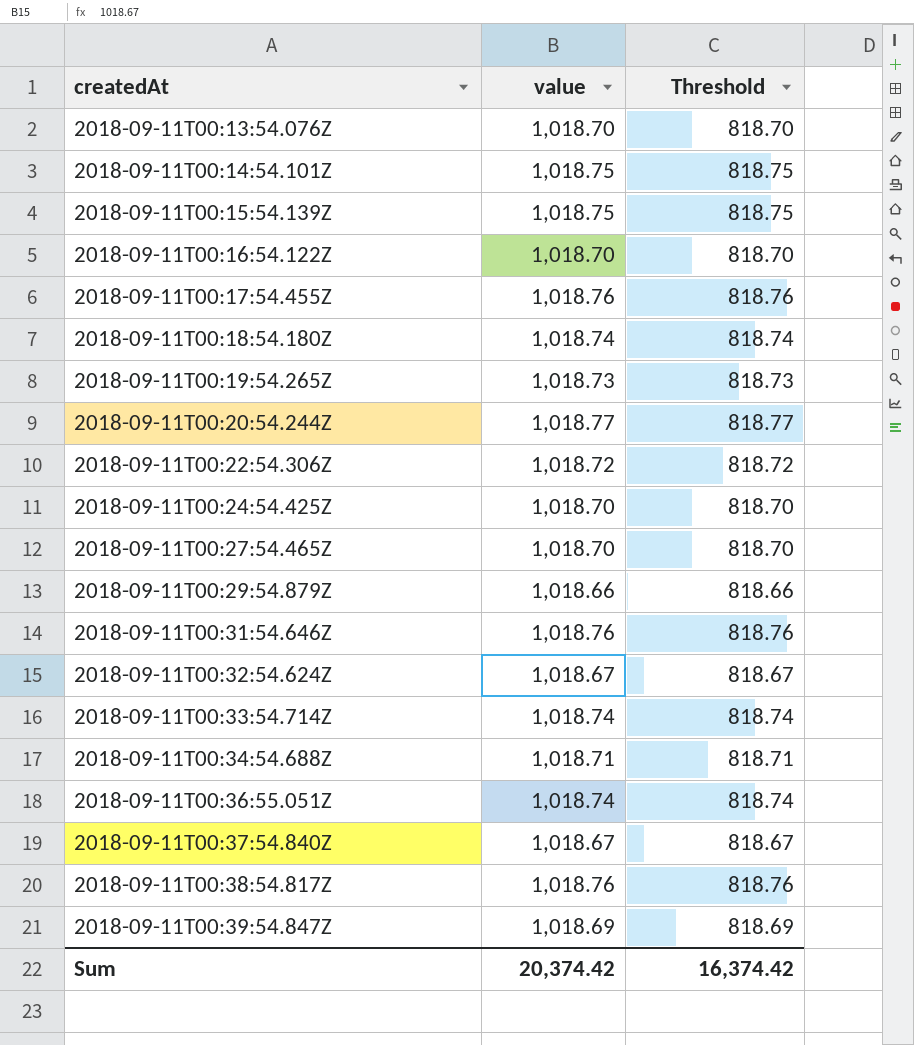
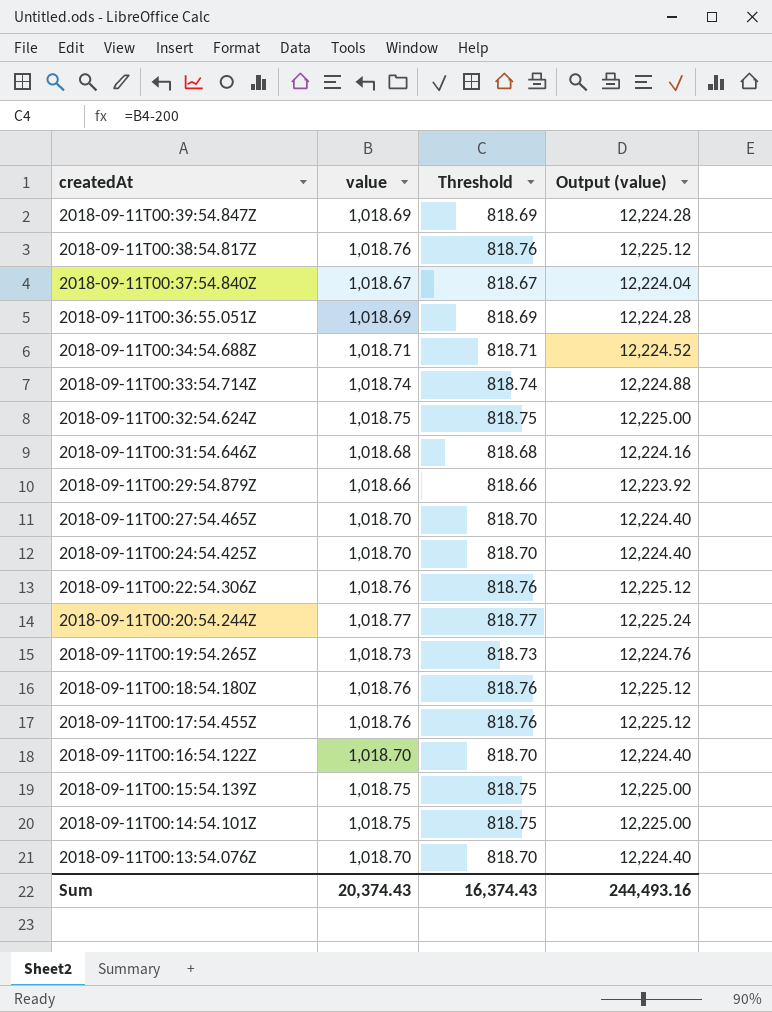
row order: createdAt ascending -> createdAt descending
column Output (value) | formula: none -> [value] * 12
2018-09-11T00:36:55.051Z | value: 1,018.74 -> 1,018.69
2018-09-11T00:36:55.051Z | Threshold: 818.74 -> 818.69
2018-09-11T00:32:54.624Z | value: 1,018.67 -> 1,018.75
2018-09-11T00:32:54.624Z | Threshold: 818.67 -> 818.75
2018-09-11T00:31:54.646Z | value: 1,018.76 -> 1,018.68
2018-09-11T00:31:54.646Z | Threshold: 818.76 -> 818.68
2018-09-11T00:22:54.306Z | value: 1,018.72 -> 1,018.76
2018-09-11T00:22:54.306Z | Threshold: 818.72 -> 818.76
2018-09-11T00:18:54.180Z | value: 1,018.74 -> 1,018.76
2018-09-11T00:18:54.180Z | Threshold: 818.74 -> 818.76
Sum | value: 20,374.42 -> 20,374.43
Sum | Threshold: 16,374.42 -> 16,374.43

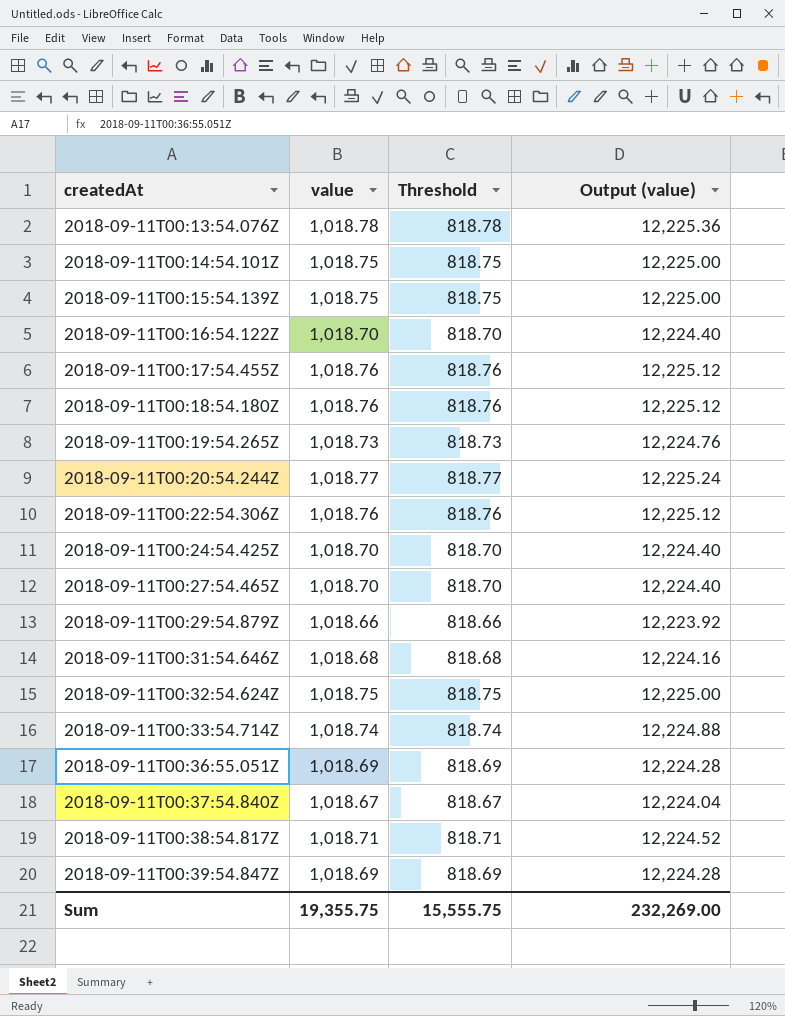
row order: createdAt descending -> createdAt ascending
row 2018-09-11T00:34:54.688Z: 1,018.71 | 818.71 | 12,224.52 -> none
2018-09-11T00:13:54.076Z | value: 1,018.70 -> 1,018.78
2018-09-11T00:13:54.076Z | Threshold: 818.70 -> 818.78
2018-09-11T00:13:54.076Z | Output (value): 12,224.40 -> 12,225.36
2018-09-11T00:38:54.817Z | value: 1,018.76 -> 1,018.71
2018-09-11T00:38:54.817Z | Threshold: 818.76 -> 818.71
2018-09-11T00:38:54.817Z | Output (value): 12,225.12 -> 12,224.52
Sum | value: 20,374.43 -> 19,355.75
Sum | Threshold: 16,374.43 -> 15,555.75
Sum | Output (value): 244,493.16 -> 232,269.00

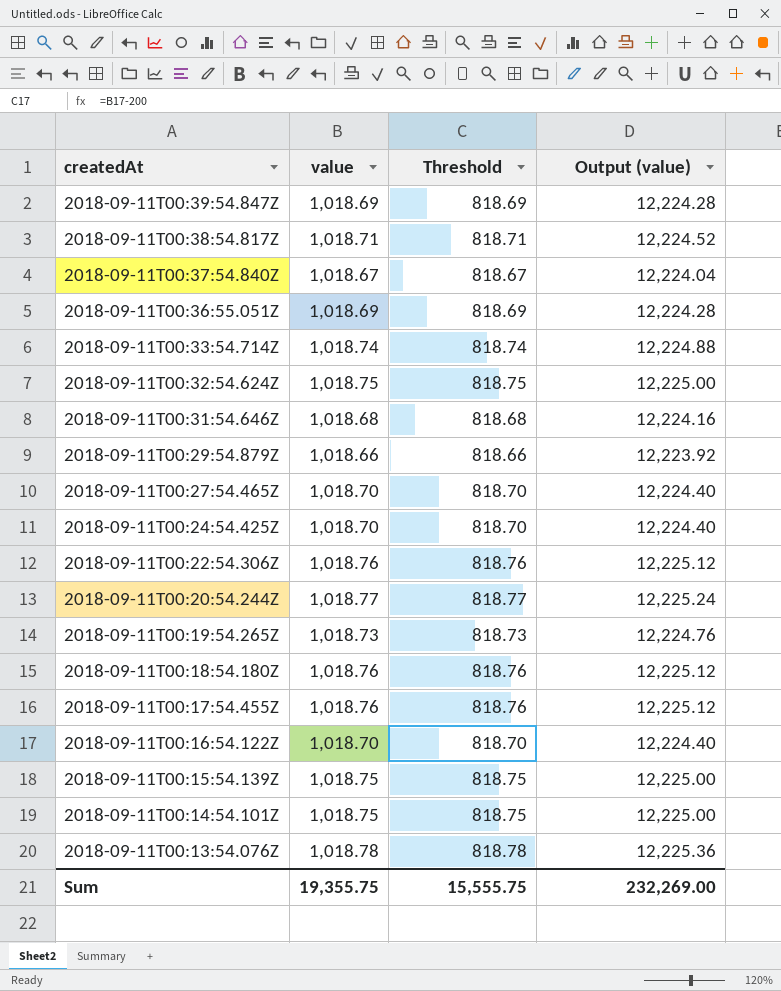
row order: createdAt ascending -> createdAt descending

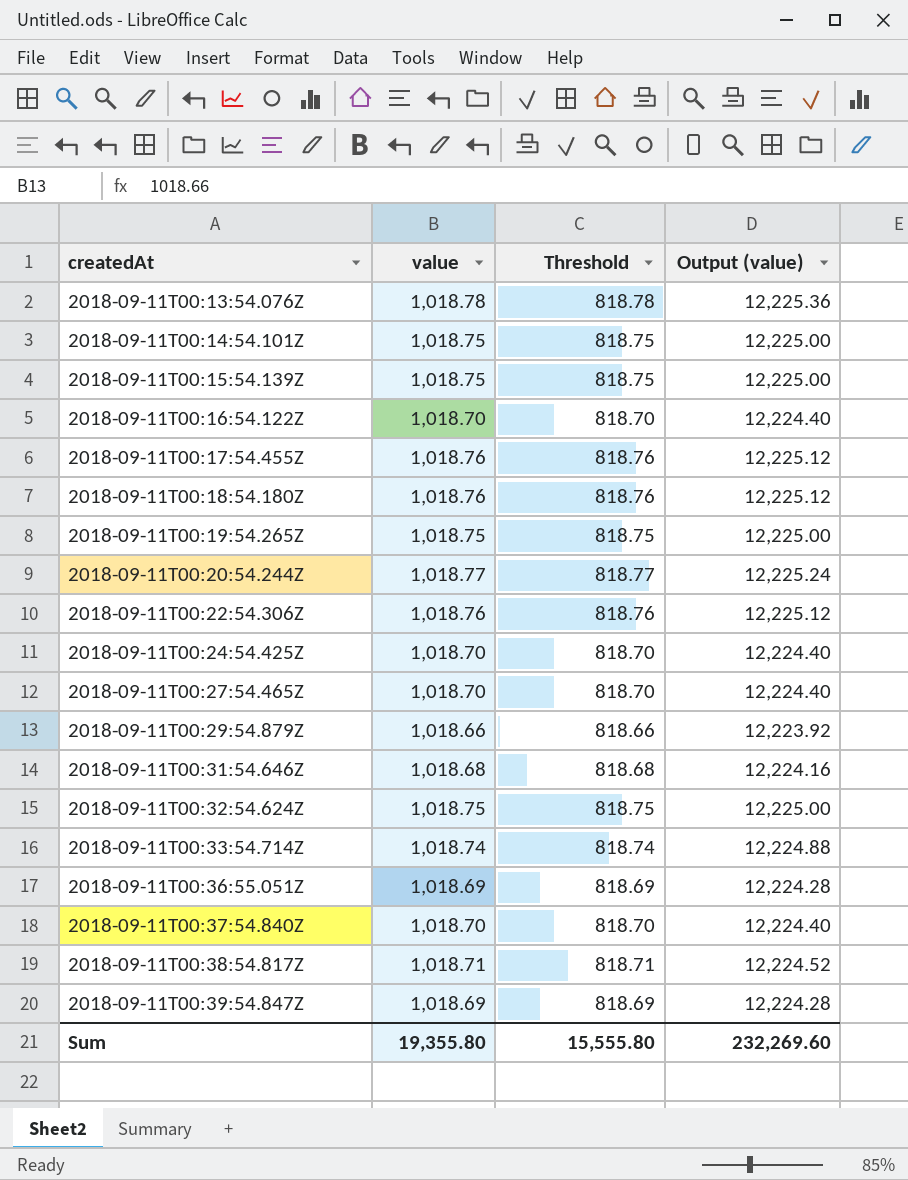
row order: createdAt descending -> createdAt ascending
2018-09-11T00:19:54.265Z | value: 1,018.73 -> 1,018.75
2018-09-11T00:19:54.265Z | Threshold: 818.73 -> 818.75
2018-09-11T00:19:54.265Z | Output (value): 12,224.76 -> 12,225.00
2018-09-11T00:37:54.840Z | value: 1,018.67 -> 1,018.70
2018-09-11T00:37:54.840Z | Threshold: 818.67 -> 818.70
2018-09-11T00:37:54.840Z | Output (value): 12,224.04 -> 12,224.40
Sum | value: 19,355.75 -> 19,355.80
Sum | Threshold: 15,555.75 -> 15,555.80
Sum | Output (value): 232,269.00 -> 232,269.60

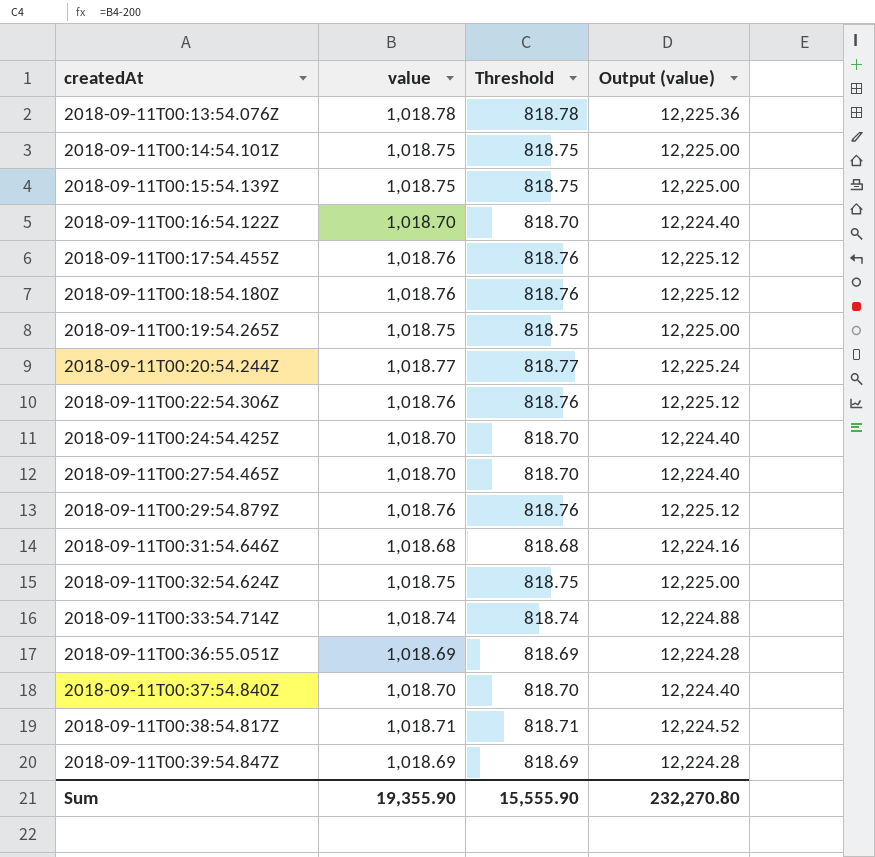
2018-09-11T00:29:54.879Z | value: 1,018.66 -> 1,018.76
2018-09-11T00:29:54.879Z | Threshold: 818.66 -> 818.76
2018-09-11T00:29:54.879Z | Output (value): 12,223.92 -> 12,225.12
Sum | value: 19,355.80 -> 19,355.90
Sum | Threshold: 15,555.80 -> 15,555.90
Sum | Output (value): 232,269.60 -> 232,270.80

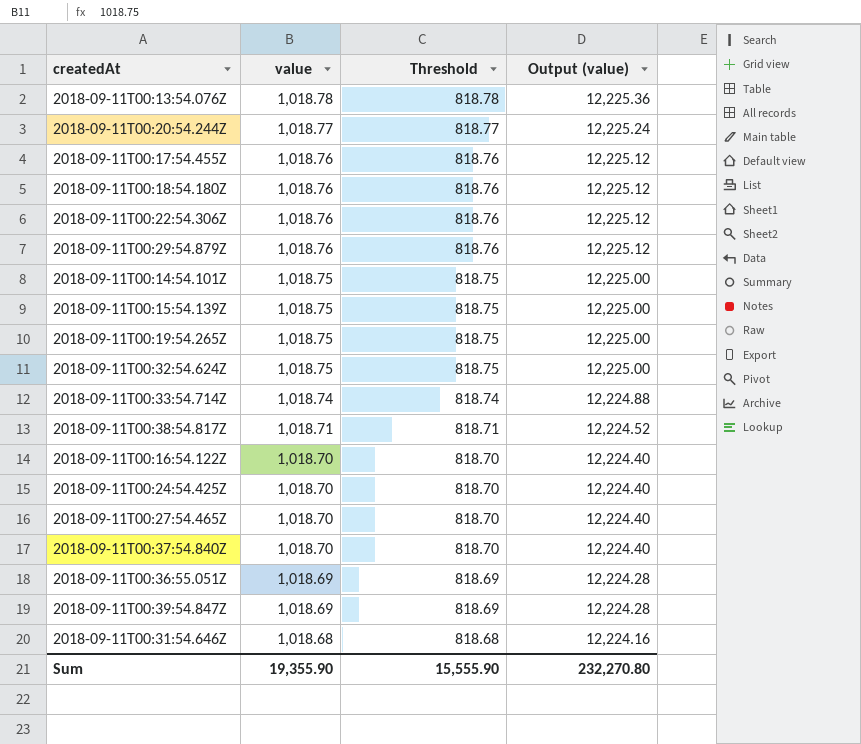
row order: createdAt ascending -> value descending

